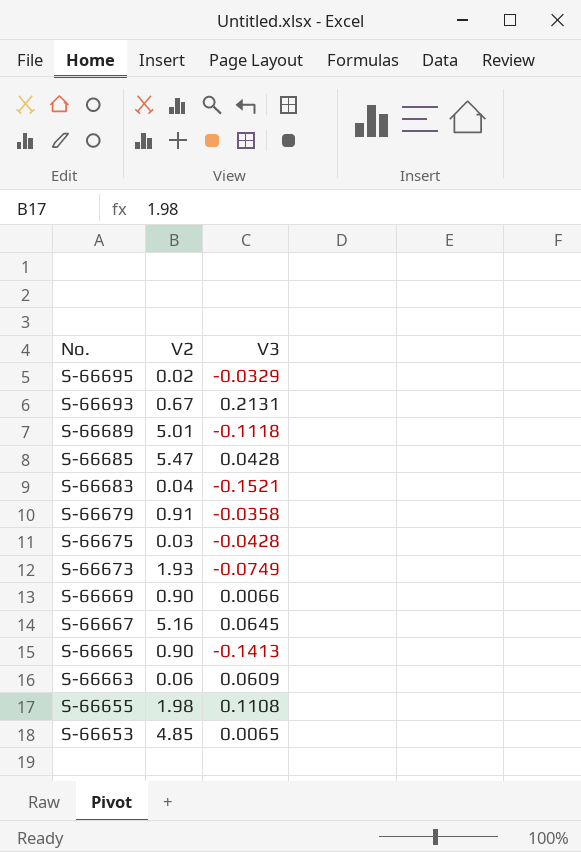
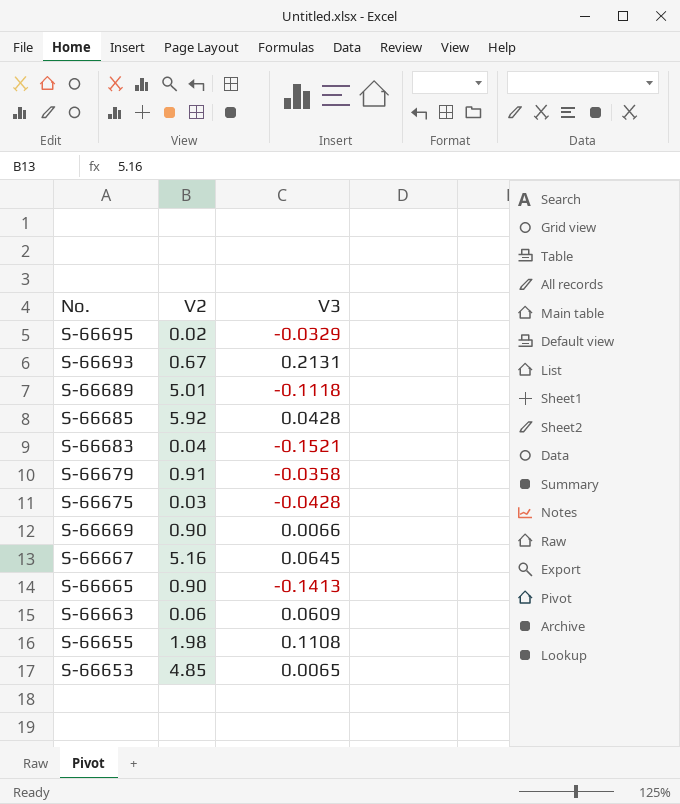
row S-66673: 1.93 | -0.0749 -> none
S-66685 | V2: 5.47 -> 5.92

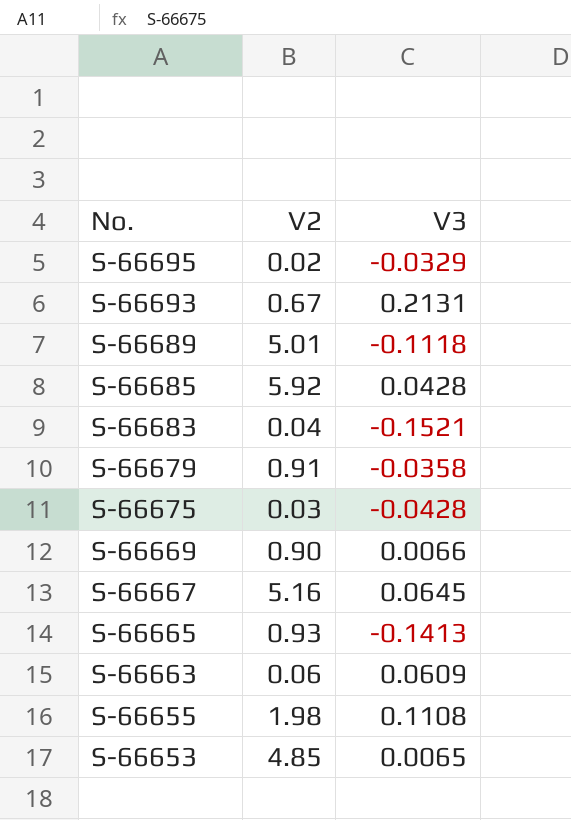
S-66665 | V2: 0.90 -> 0.93

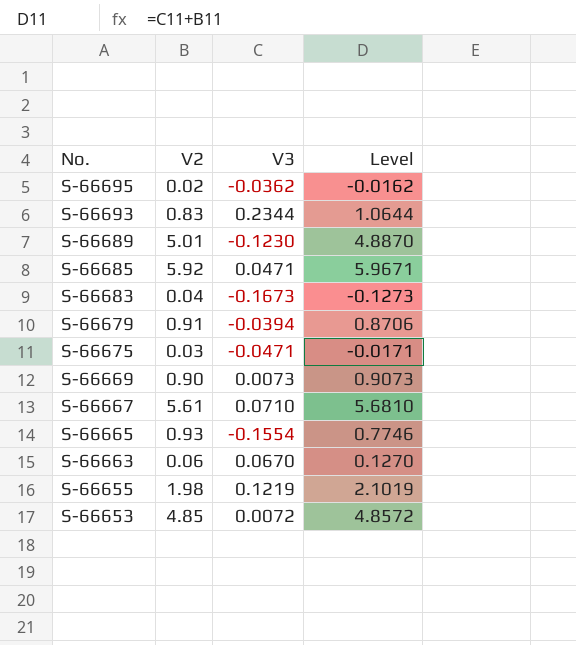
column Level | formula: none -> [V2] + [V3]
S-66695 | V3: -0.0329 -> -0.0362
S-66693 | V2: 0.67 -> 0.83
S-66693 | V3: 0.2131 -> 0.2344
S-66689 | V3: -0.1118 -> -0.1230
S-66685 | V3: 0.0428 -> 0.0471
S-66683 | V3: -0.1521 -> -0.1673
S-66679 | V3: -0.0358 -> -0.0394
S-66675 | V3: -0.0428 -> -0.0471
S-66669 | V3: 0.0066 -> 0.0073
S-66667 | V2: 5.16 -> 5.61
S-66667 | V3: 0.0645 -> 0.0710
S-66665 | V3: -0.1413 -> -0.1554
S-66663 | V3: 0.0609 -> 0.0670
S-66655 | V3: 0.1108 -> 0.1219
S-66653 | V3: 0.0065 -> 0.0072

